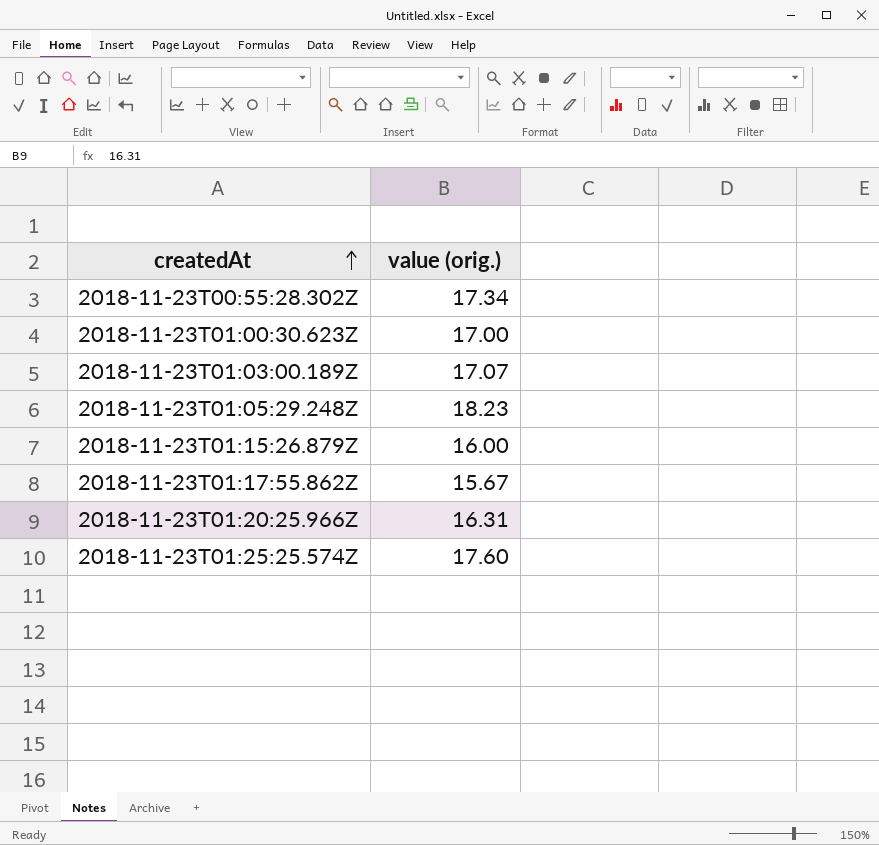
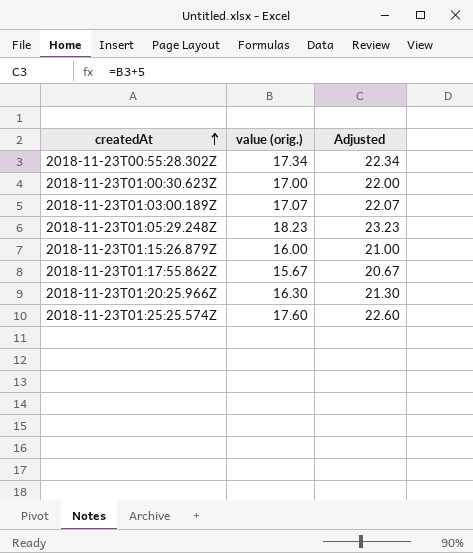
column Adjusted | formula: none -> [value (orig.)] + 5
2018-11-23T01:20:25.966Z | value (orig.): 16.31 -> 16.30

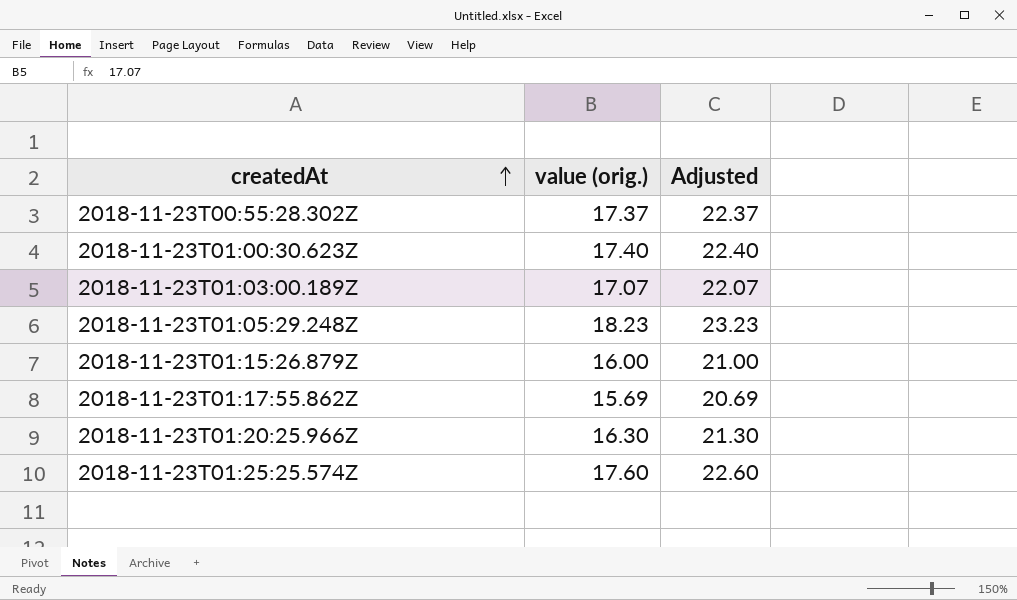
2018-11-23T00:55:28.302Z | value (orig.): 17.34 -> 17.37
2018-11-23T00:55:28.302Z | Adjusted: 22.34 -> 22.37
2018-11-23T01:00:30.623Z | value (orig.): 17.00 -> 17.40
2018-11-23T01:00:30.623Z | Adjusted: 22.00 -> 22.40
2018-11-23T01:17:55.862Z | value (orig.): 15.67 -> 15.69
2018-11-23T01:17:55.862Z | Adjusted: 20.67 -> 20.69

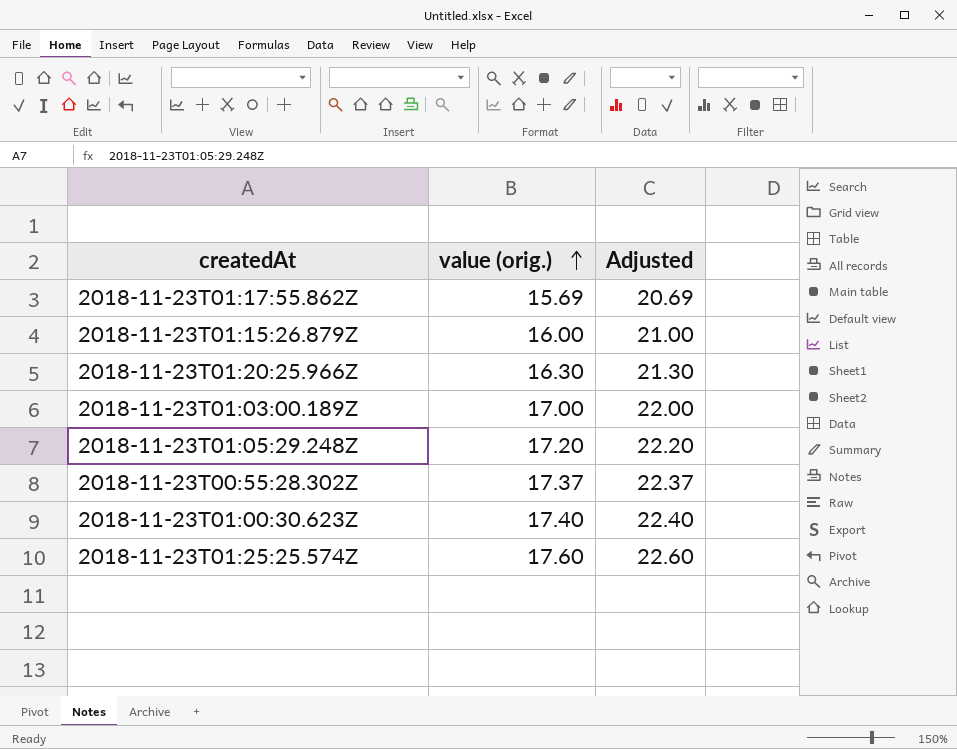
row order: createdAt ascending -> value (orig.) ascending
2018-11-23T01:03:00.189Z | value (orig.): 17.07 -> 17.00
2018-11-23T01:03:00.189Z | Adjusted: 22.07 -> 22.00
2018-11-23T01:05:29.248Z | value (orig.): 18.23 -> 17.20
2018-11-23T01:05:29.248Z | Adjusted: 23.23 -> 22.20

